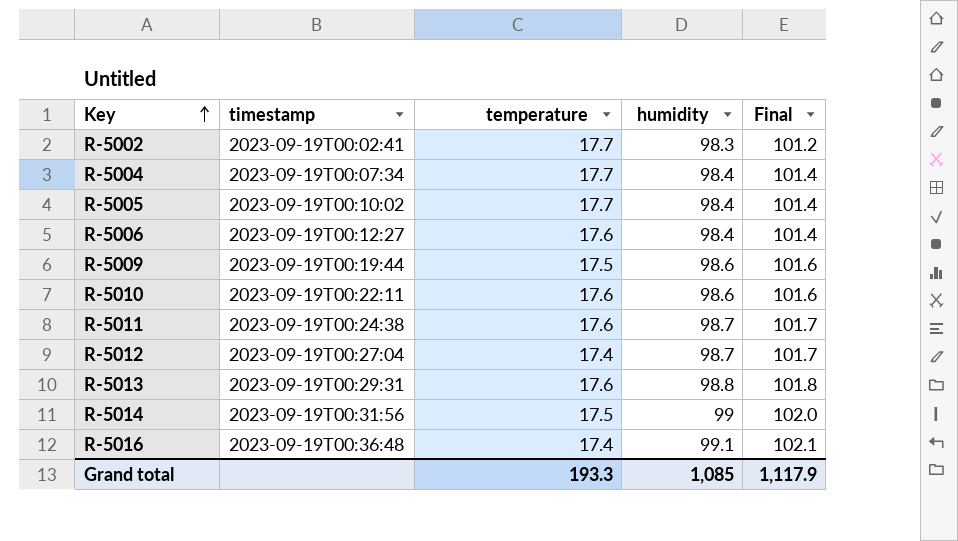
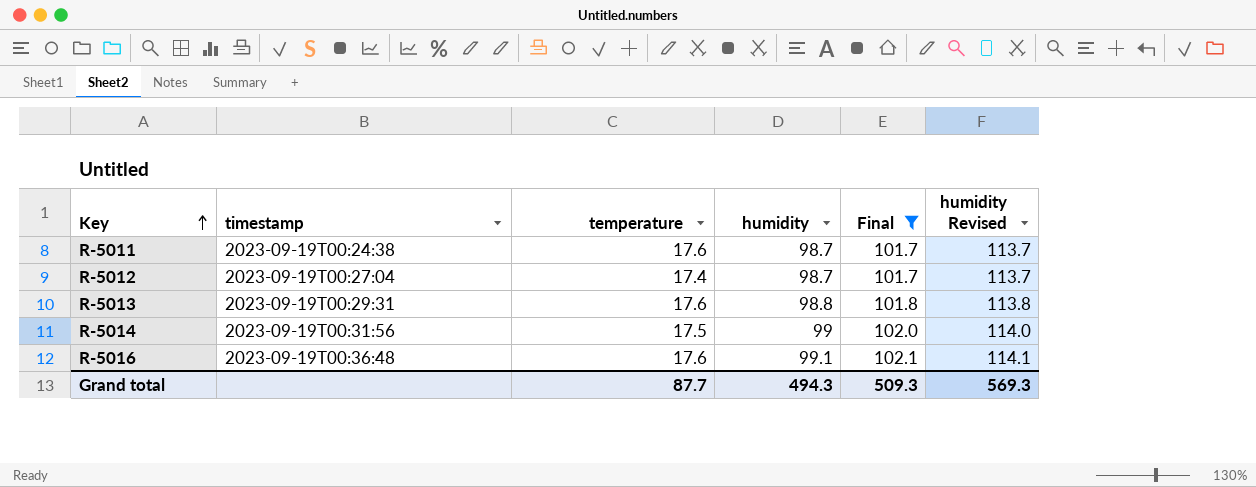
filter: none -> Final >= 101.7
column humidity Revised | formula: none -> [humidity] + 15
R-5016 | temperature: 17.4 -> 17.6
Grand total | temperature: 193.3 -> 87.7
Grand total | humidity: 1,085 -> 494.3
Grand total | Final: 1,117.9 -> 509.3

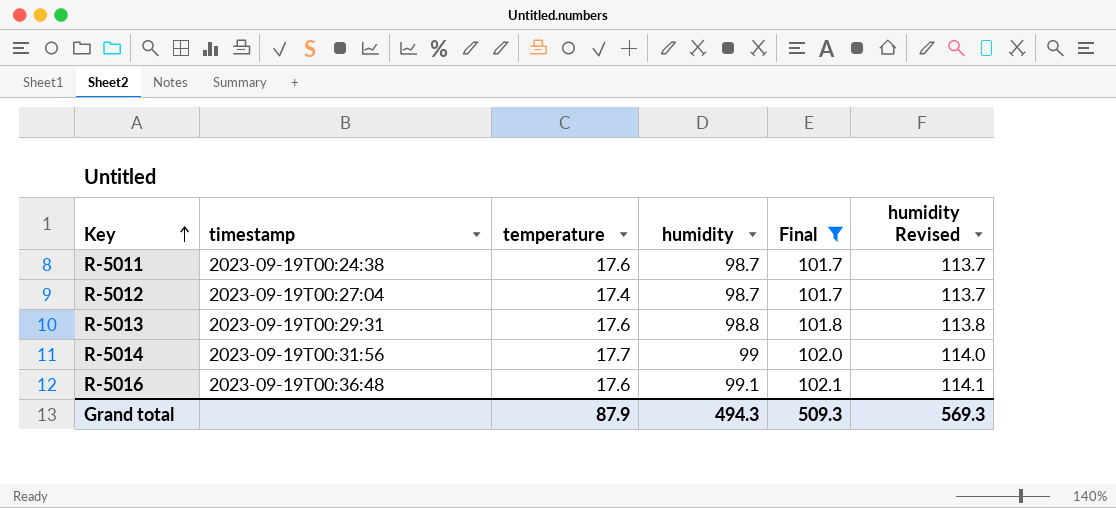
R-5014 | temperature: 17.5 -> 17.7
Grand total | temperature: 87.7 -> 87.9

